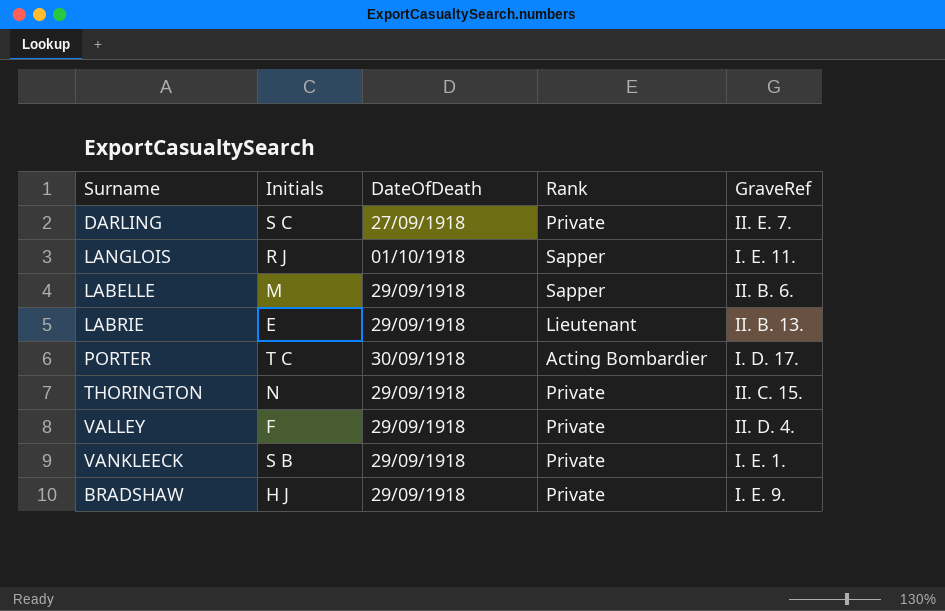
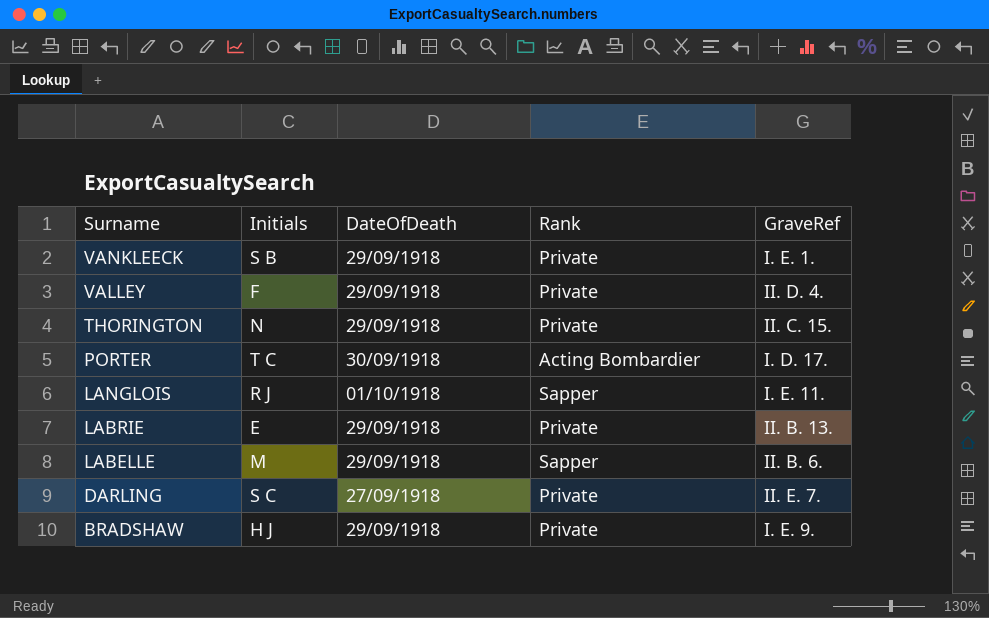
row order: none -> Surname descending
LABRIE | Rank: Lieutenant -> Private

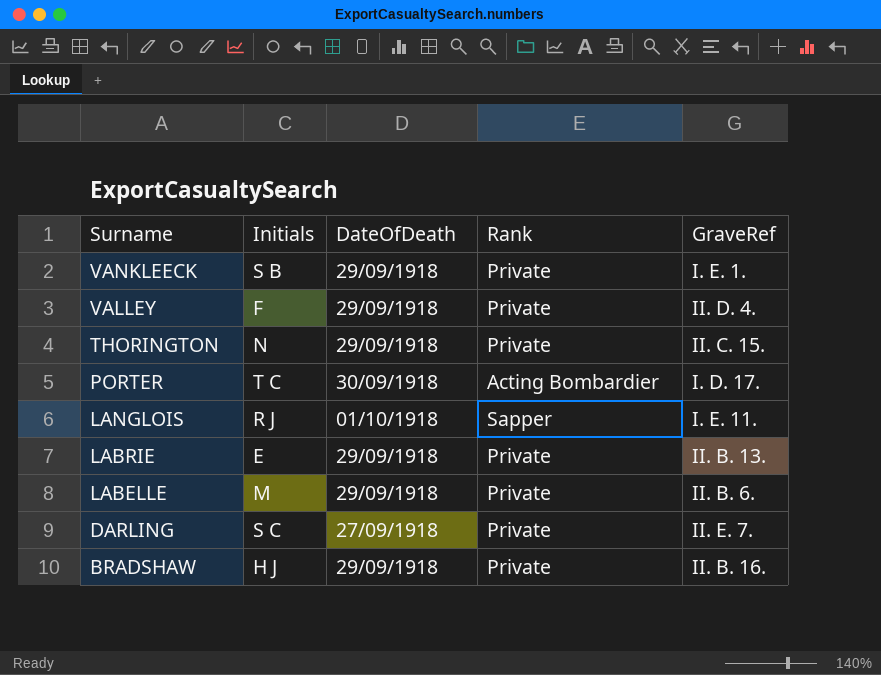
LABELLE | Rank: Sapper -> Private
BRADSHAW | GraveRef: I. E. 9. -> II. B. 16.

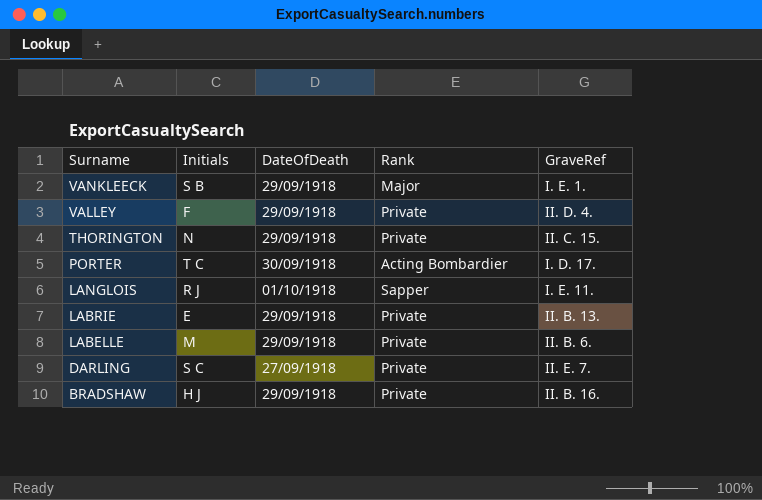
VANKLEECK | Rank: Private -> Major

